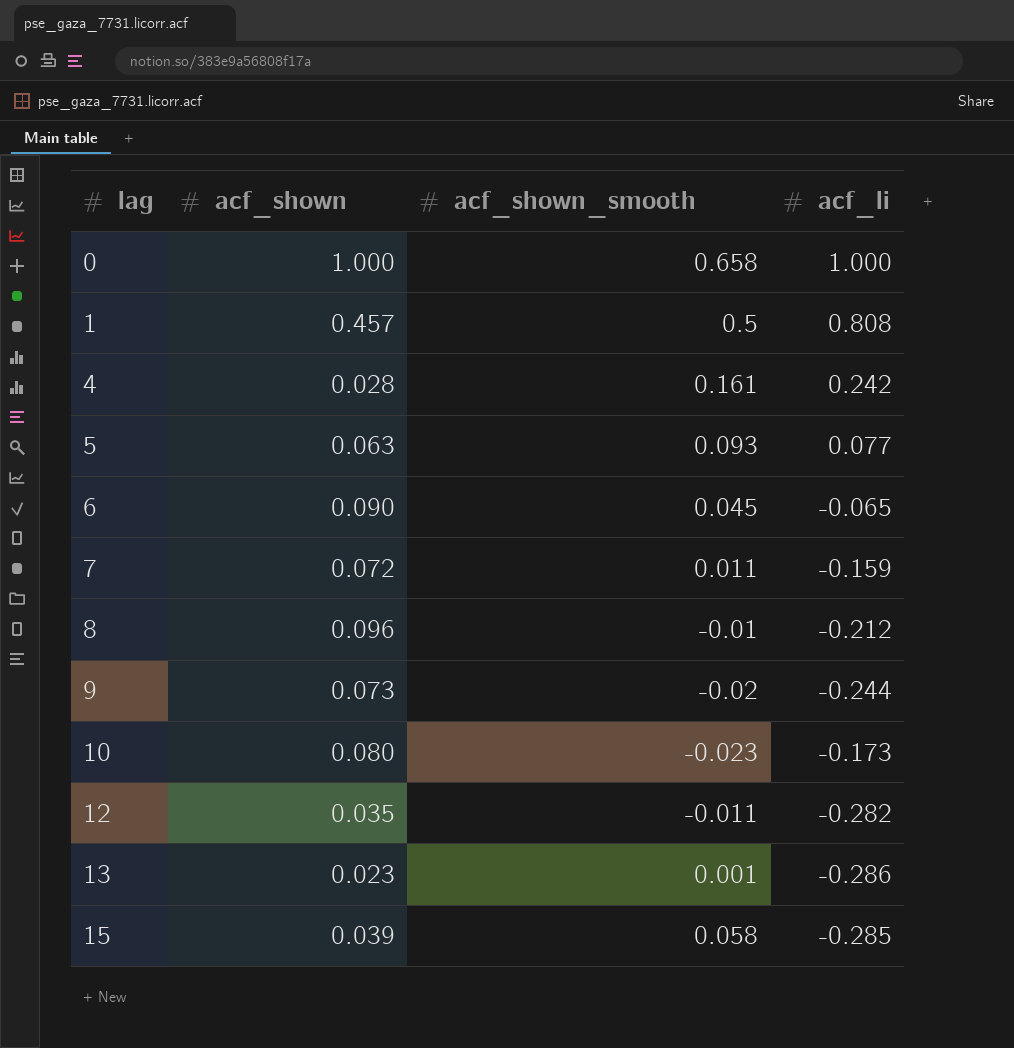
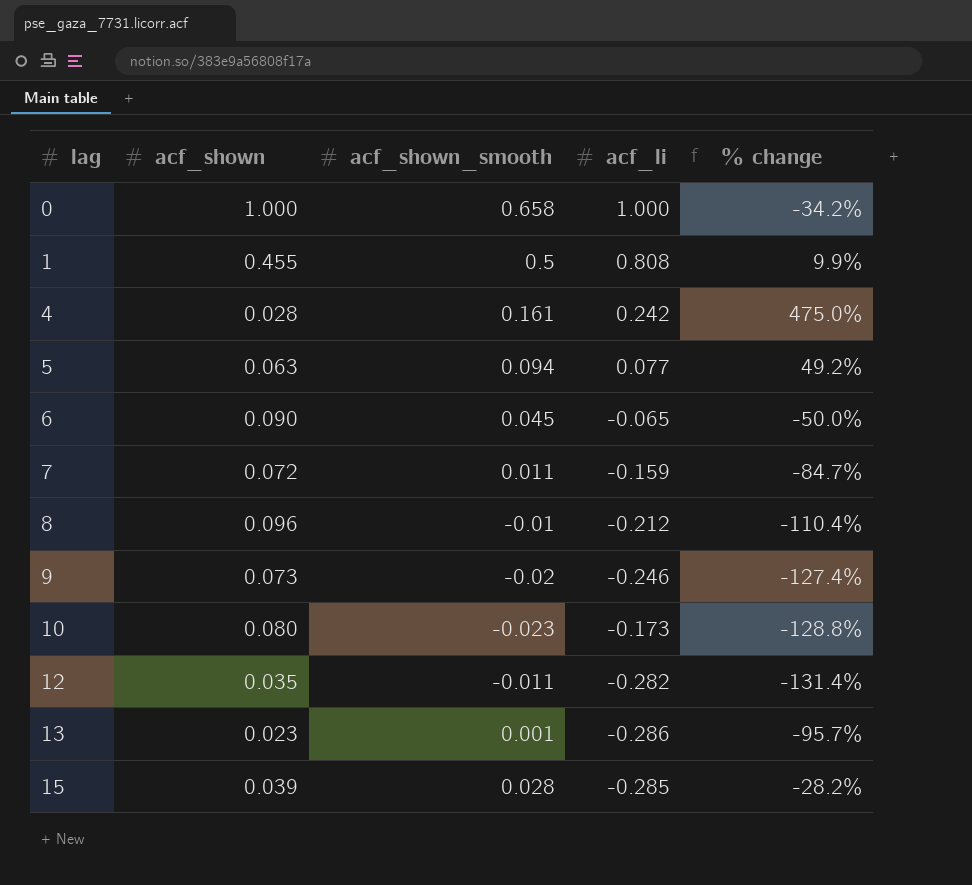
column % change | formula: none -> ([acf_shown_smooth] - [acf_shown]) / [acf_shown]
1 | acf_shown: 0.457 -> 0.455
5 | acf_shown_smooth: 0.093 -> 0.094
9 | acf_li: -0.244 -> -0.246
15 | acf_shown_smooth: 0.058 -> 0.028

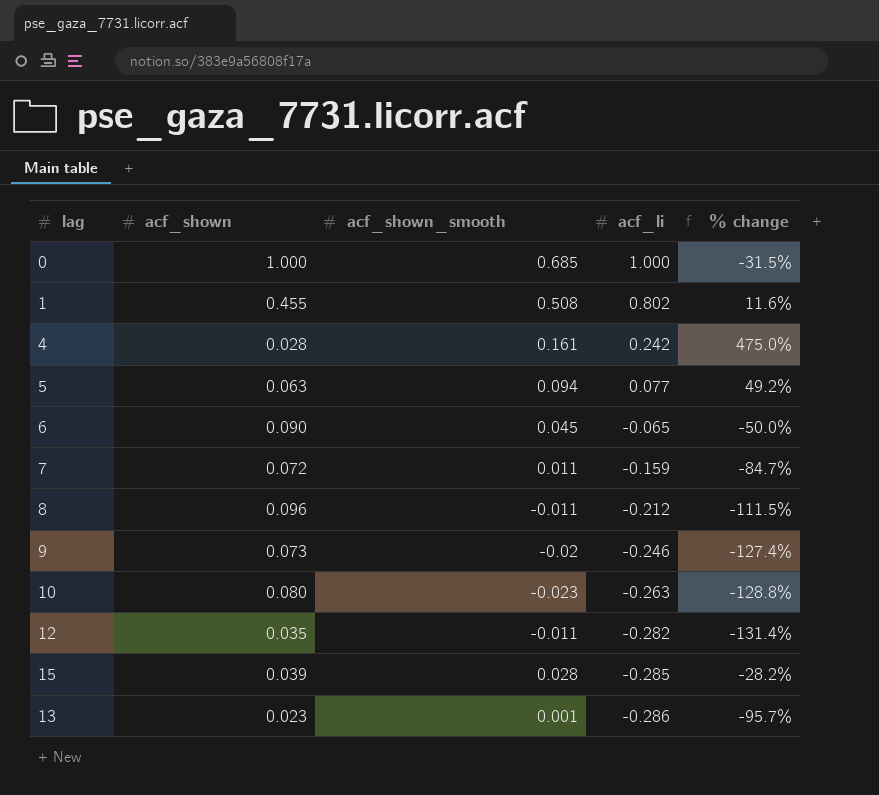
row order: lag ascending -> acf_li descending
0 | acf_shown_smooth: 0.658 -> 0.685
0 | % change: -34.2% -> -31.5%
1 | acf_shown_smooth: 0.5 -> 0.508
1 | acf_li: 0.808 -> 0.802
1 | % change: 9.9% -> 11.6%
8 | acf_shown_smooth: -0.01 -> -0.011
8 | % change: -110.4% -> -111.5%
10 | acf_li: -0.173 -> -0.263

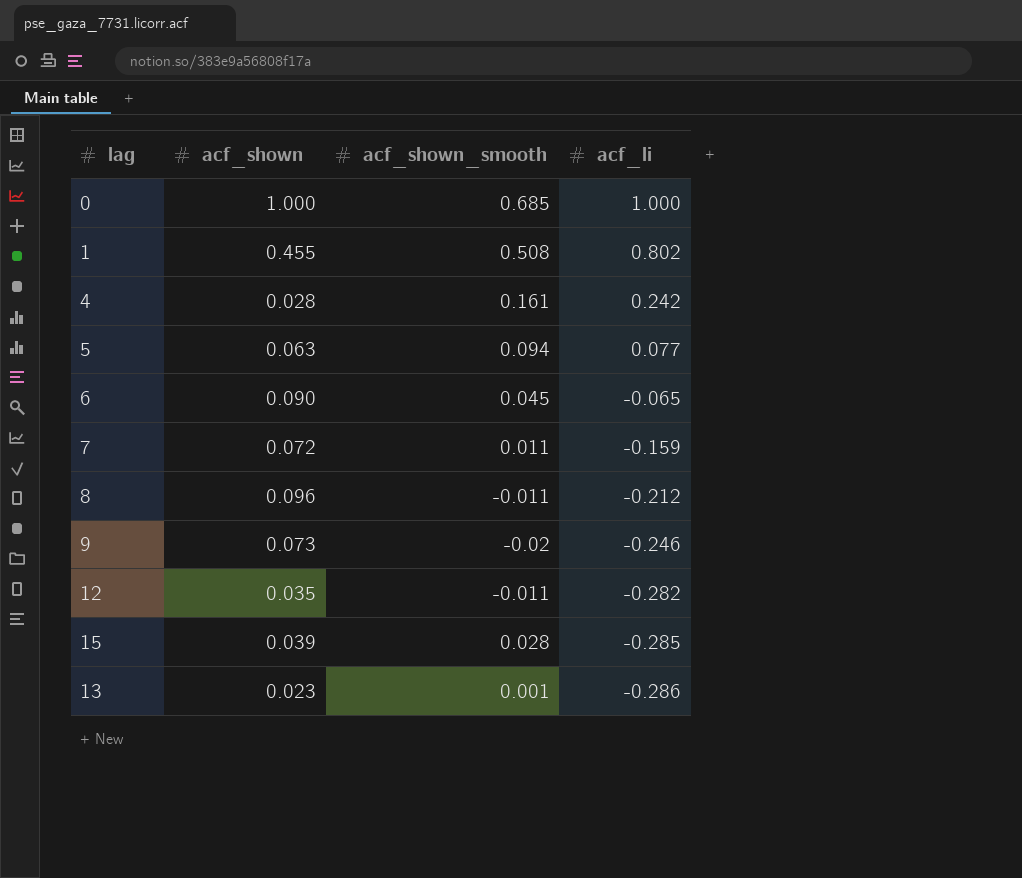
column % change | formula: ([acf_shown_smooth] - [acf_shown]) / [acf_shown] -> none
row 10: 0.080 | -0.023 | -0.263 | -128.8% -> none

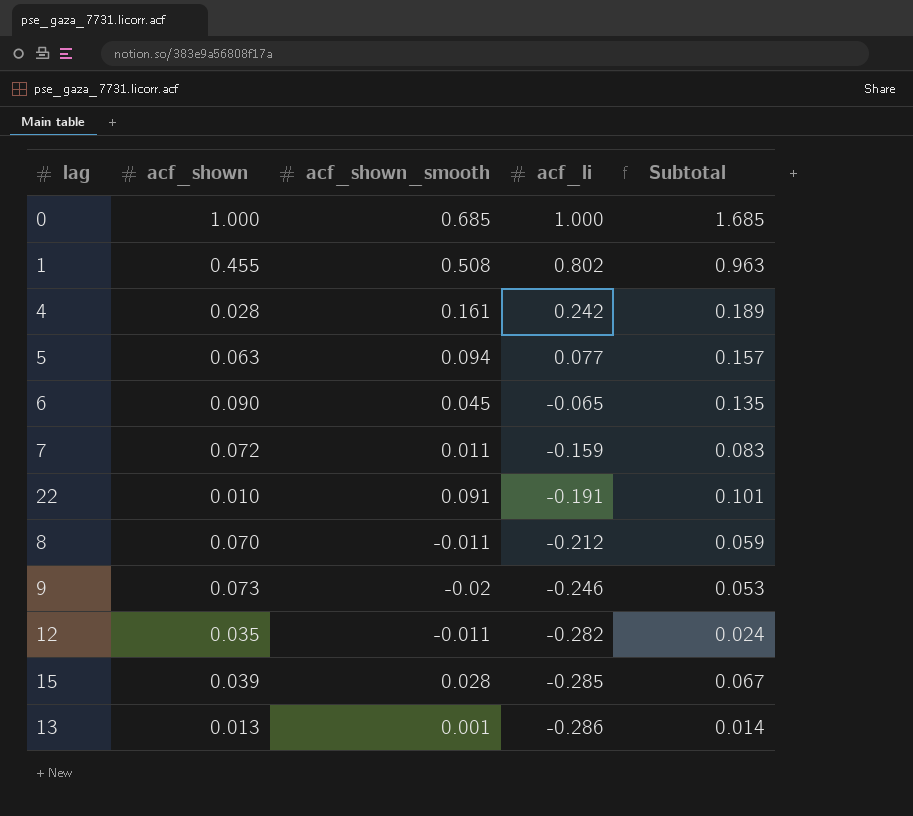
column Subtotal | formula: none -> [acf_shown] + [acf_shown_smooth]
row 22: none -> 0.010 | 0.091 | -0.191 | 0.101
8 | acf_shown: 0.096 -> 0.070
13 | acf_shown: 0.023 -> 0.013

